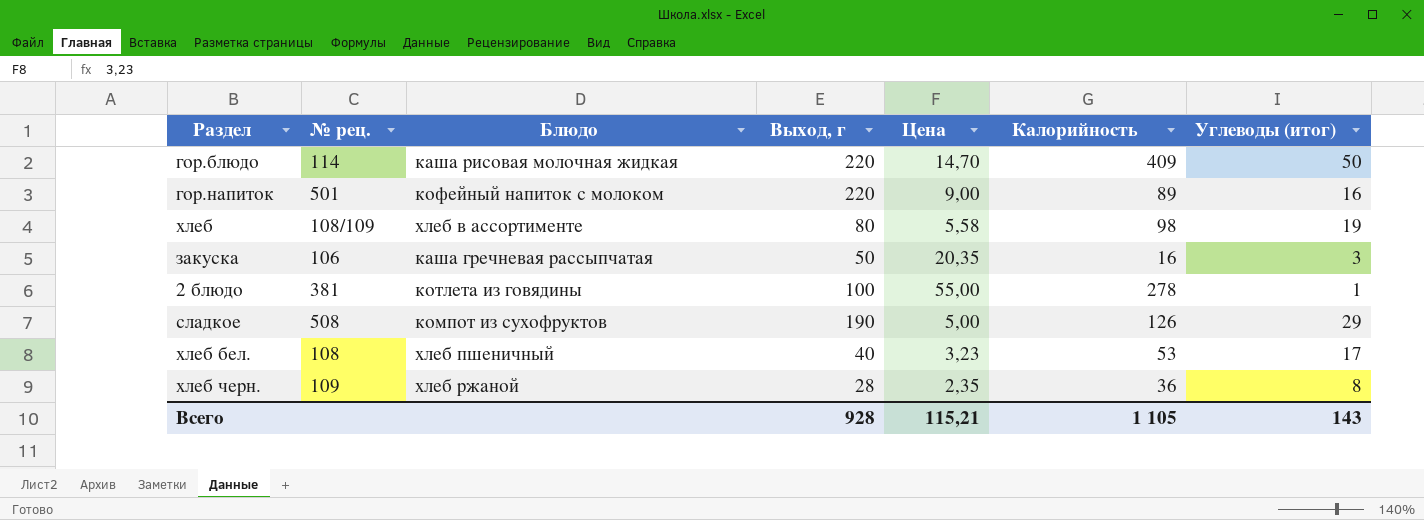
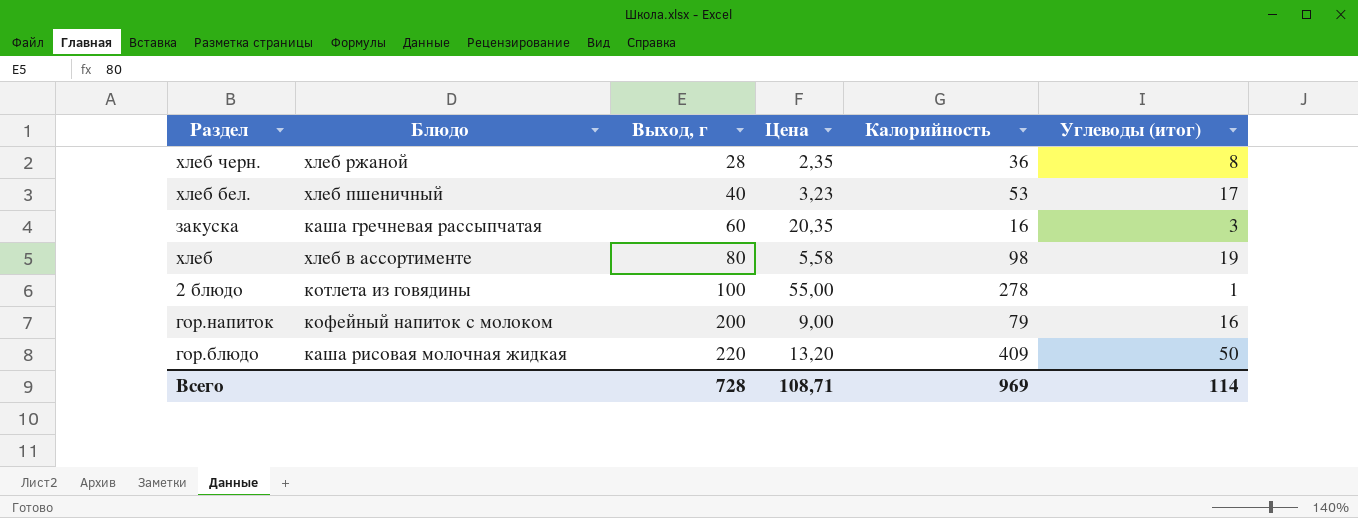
row order: none -> Выход, г ascending
column № рец. | position: 2 -> none
row сладкое: 508 | компот из сухофруктов | 190 | 5,00 | 126 | 29 -> none
закуска | Выход, г: 50 -> 60
гор.напиток | Выход, г: 220 -> 200
гор.напиток | Калорийность: 89 -> 79
гор.блюдо | Цена: 14,70 -> 13,20
Всего | Выход, г: 928 -> 728
Всего | Цена: 115,21 -> 108,71
Всего | Калорийность: 1 105 -> 969
Всего | Углеводы (итог): 143 -> 114

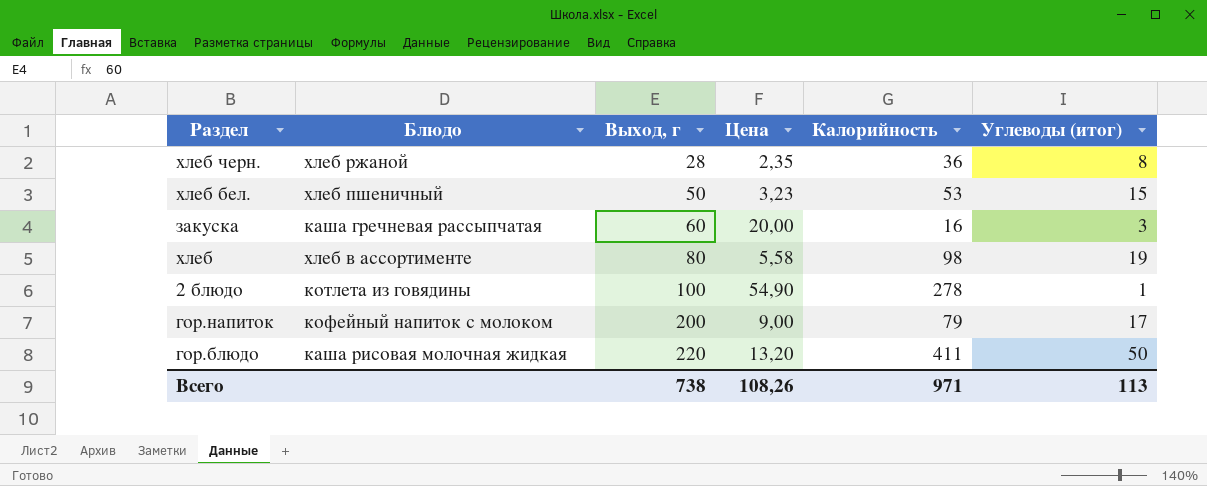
хлеб бел. | Выход, г: 40 -> 50
хлеб бел. | Углеводы (итог): 17 -> 15
закуска | Цена: 20,35 -> 20,00
2 блюдо | Цена: 55,00 -> 54,90
гор.напиток | Углеводы (итог): 16 -> 17
гор.блюдо | Калорийность: 409 -> 411
Всего | Выход, г: 728 -> 738
Всего | Цена: 108,71 -> 108,26
Всего | Калорийность: 969 -> 971
Всего | Углеводы (итог): 114 -> 113

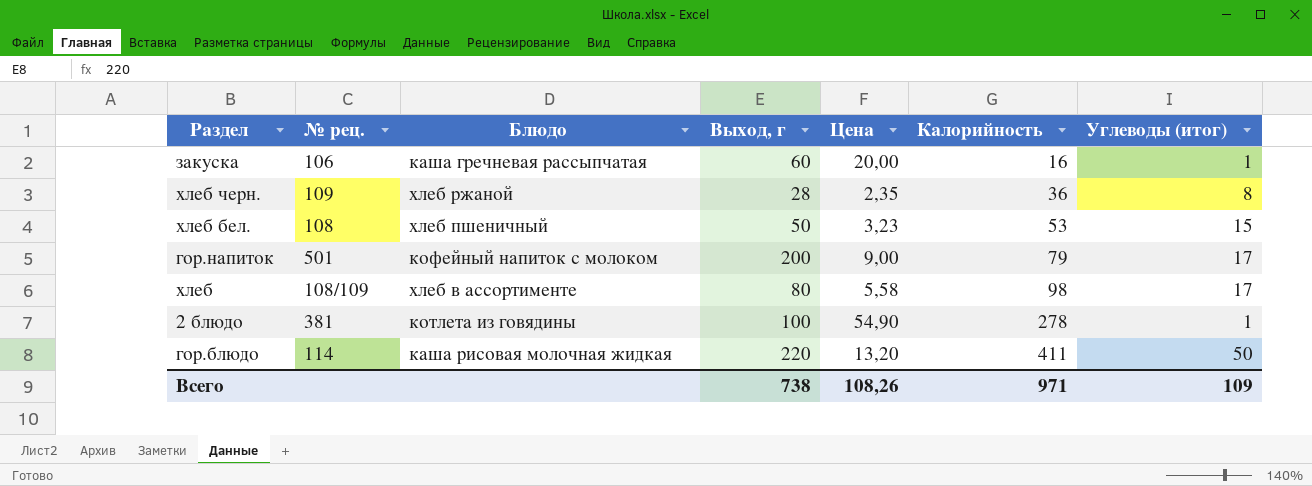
row order: Выход, г ascending -> Калорийность ascending
column № рец. | position: none -> 2
закуска | Углеводы (итог): 3 -> 1
хлеб | Углеводы (итог): 19 -> 17
Всего | Углеводы (итог): 113 -> 109

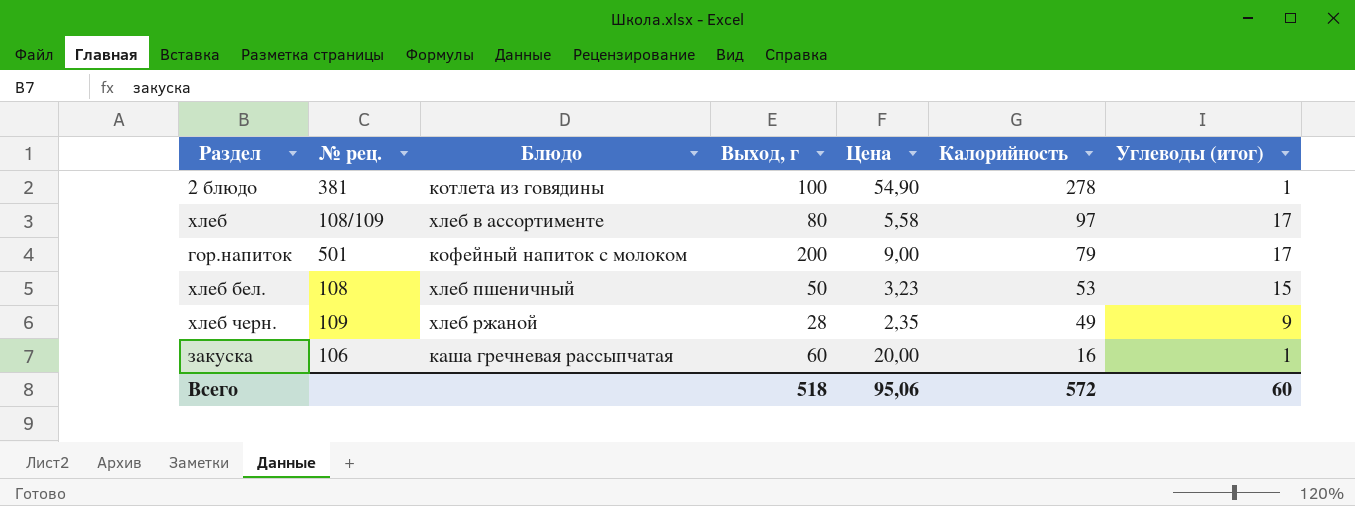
row order: Калорийность ascending -> Калорийность descending
row гор.блюдо: 114 | каша рисовая молочная жидкая | 220 | 13,20 | 411 | 50 -> none
хлеб | Калорийность: 98 -> 97
хлеб черн. | Калорийность: 36 -> 49
хлеб черн. | Углеводы (итог): 8 -> 9
Всего | Выход, г: 738 -> 518
Всего | Цена: 108,26 -> 95,06
Всего | Калорийность: 971 -> 572
Всего | Углеводы (итог): 109 -> 60

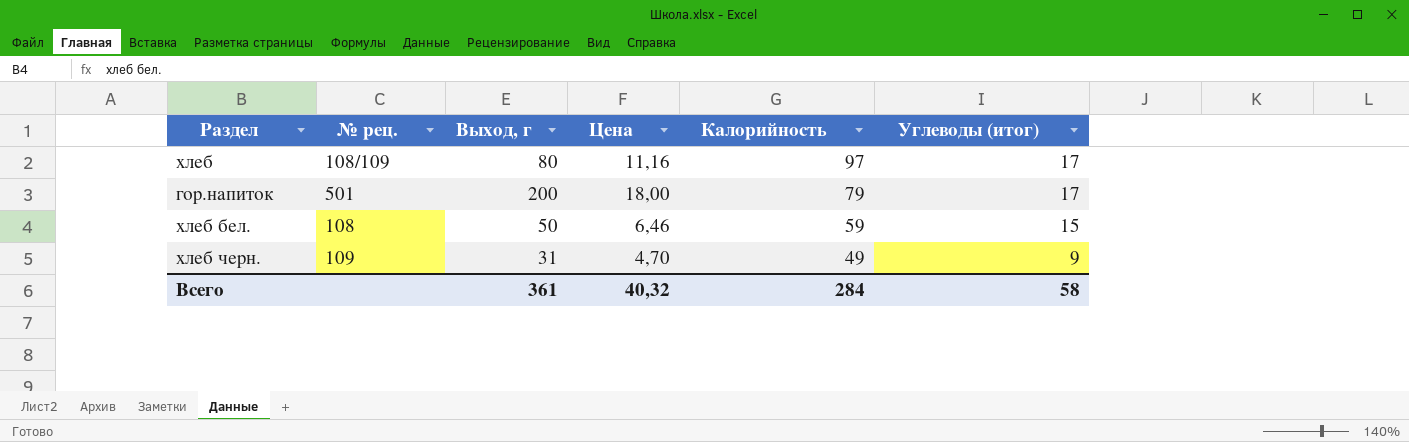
column Блюдо | position: 3 -> none
row 2 блюдо: 381 | котлета из говядины | 100 | 54,90 | 278 | 1 -> none
row закуска: 106 | каша гречневая рассыпчатая | 60 | 20,00 | 16 | 1 -> none
хлеб | Цена: 5,58 -> 11,16
гор.напиток | Цена: 9,00 -> 18,00
хлеб бел. | Цена: 3,23 -> 6,46
хлеб бел. | Калорийность: 53 -> 59
хлеб черн. | Выход, г: 28 -> 31
хлеб черн. | Цена: 2,35 -> 4,70
Всего | Выход, г: 518 -> 361
Всего | Цена: 95,06 -> 40,32
Всего | Калорийность: 572 -> 284
Всего | Углеводы (итог): 60 -> 58

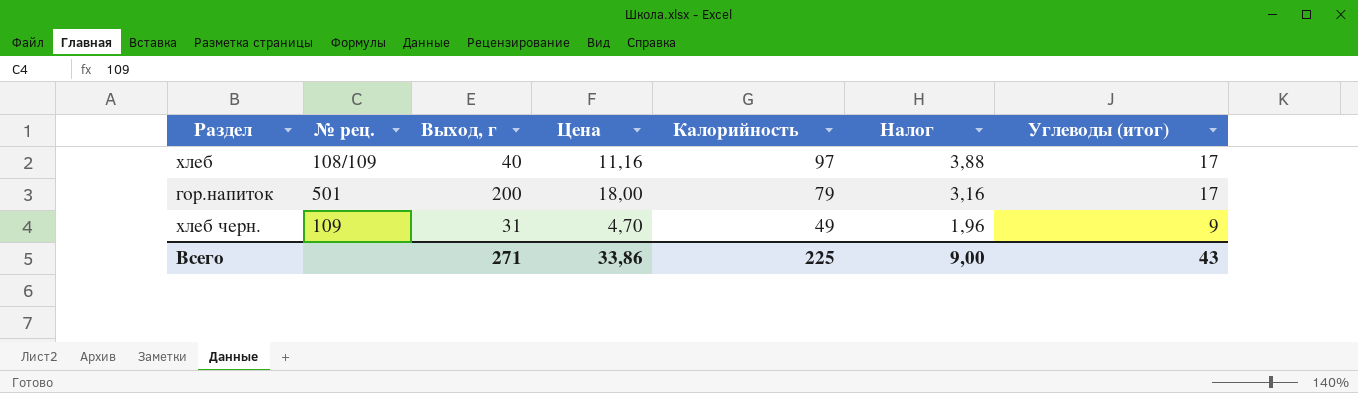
column Налог | formula: none -> [Калорийность] * 0,04
row хлеб бел.: 108 | 50 | 6,46 | 59 | 15 -> none
хлеб | Выход, г: 80 -> 40
Всего | Выход, г: 361 -> 271
Всего | Цена: 40,32 -> 33,86
Всего | Калорийность: 284 -> 225
Всего | Углеводы (итог): 58 -> 43

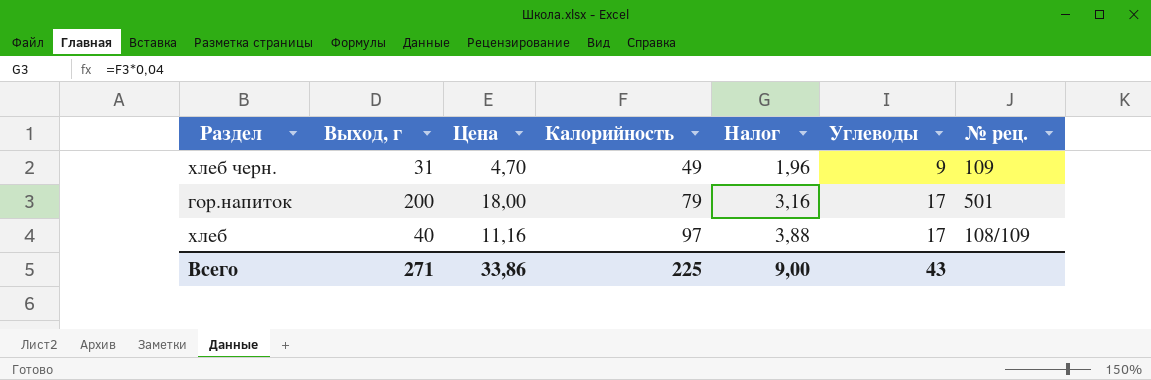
row order: Калорийность descending -> Калорийность ascending
column name: Углеводы (итог) -> Углеводы
column № рец. | position: 2 -> 7

